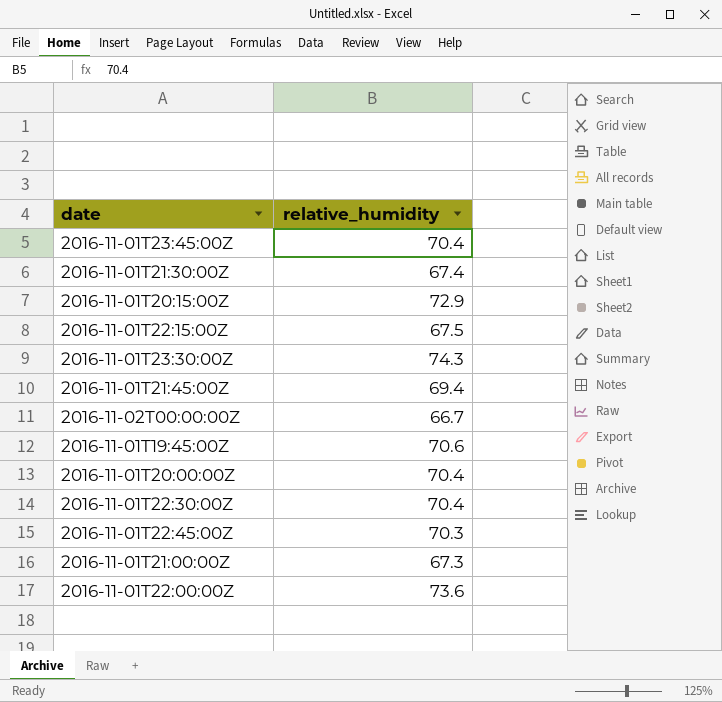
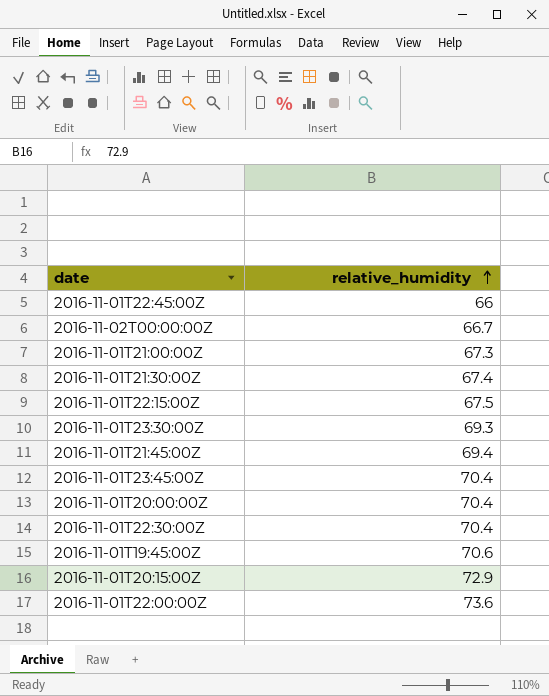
row order: none -> relative_humidity ascending
2016-11-01T22:45:00Z | relative_humidity: 70.3 -> 66
2016-11-01T23:30:00Z | relative_humidity: 74.3 -> 69.3

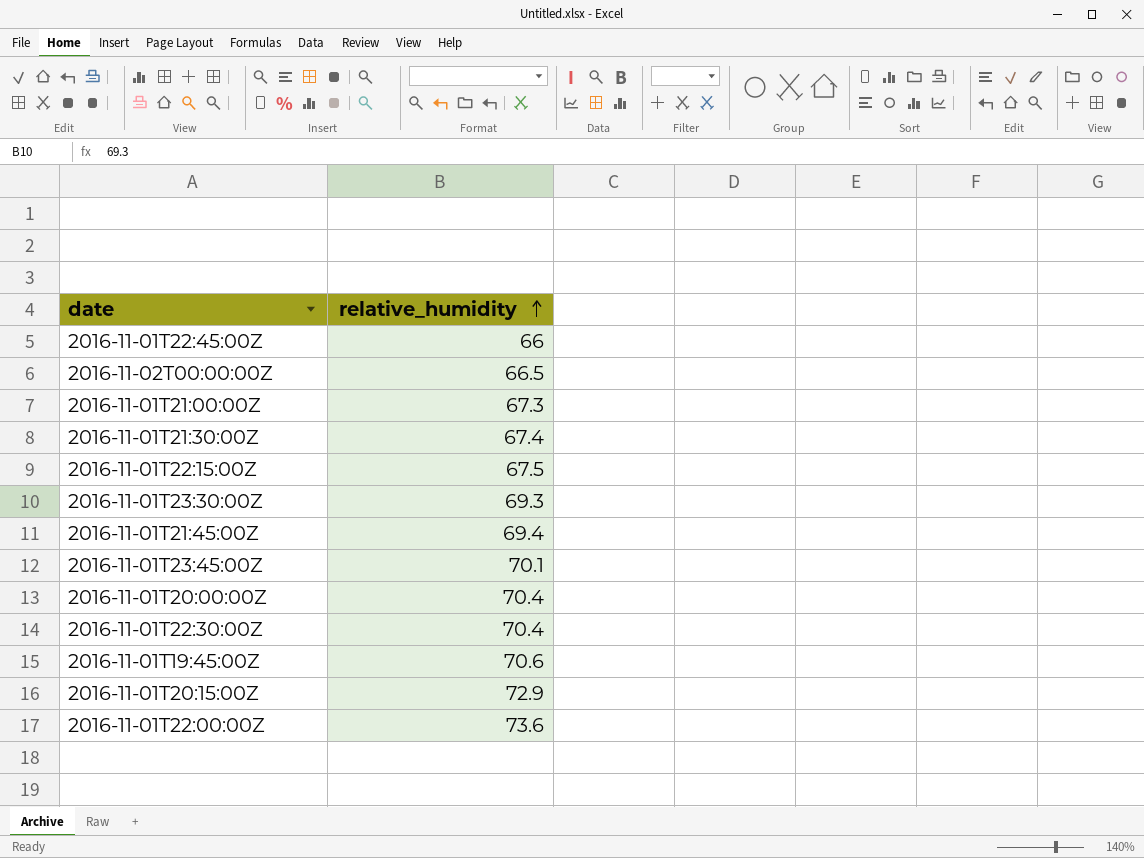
2016-11-02T00:00:00Z | relative_humidity: 66.7 -> 66.5
2016-11-01T23:45:00Z | relative_humidity: 70.4 -> 70.1

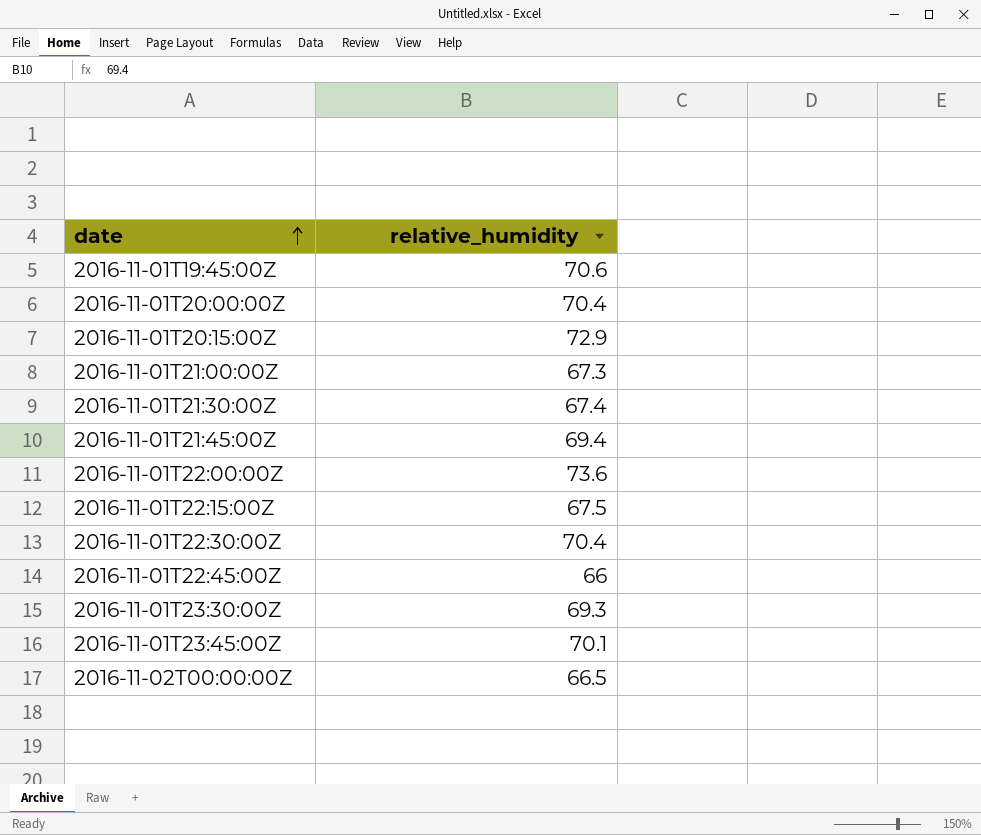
row order: relative_humidity ascending -> date ascending

